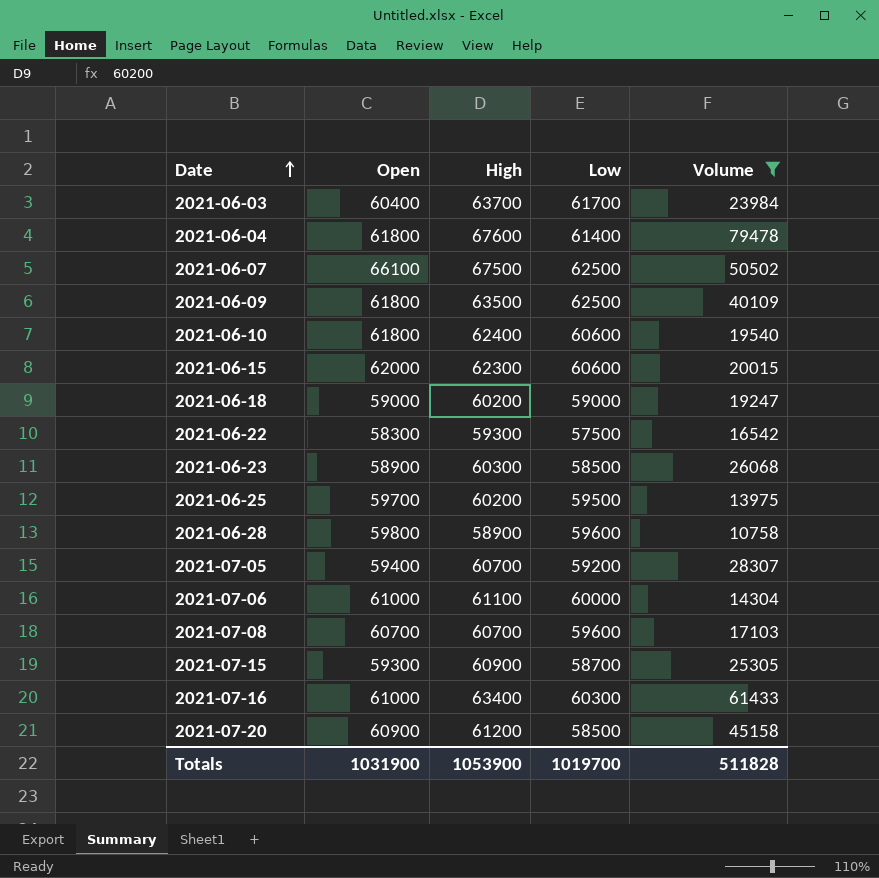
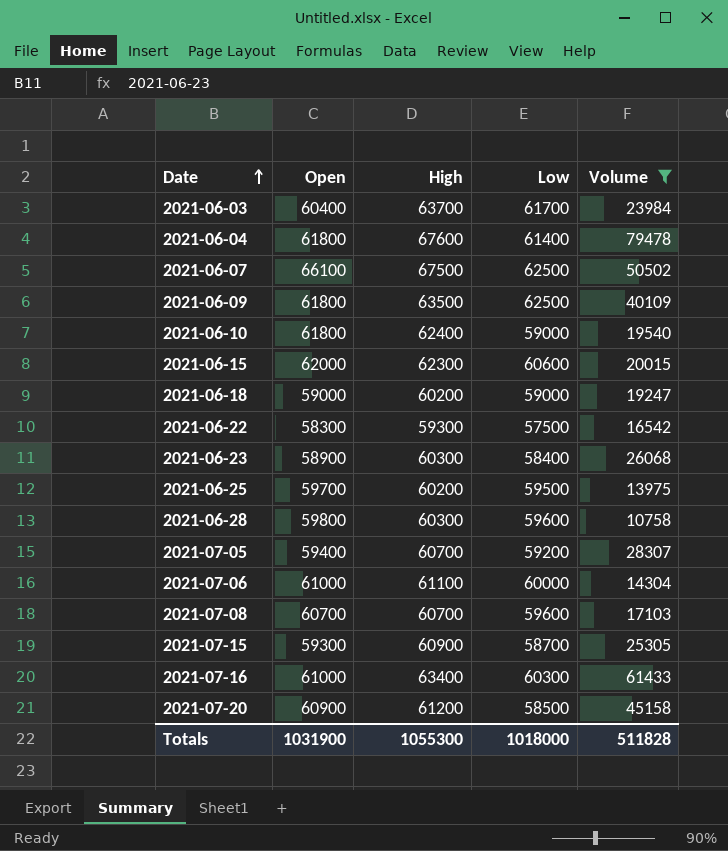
2021-06-10 | Low: 60600 -> 59000
2021-06-23 | Low: 58500 -> 58400
2021-06-28 | High: 58900 -> 60300
Totals | High: 1053900 -> 1055300
Totals | Low: 1019700 -> 1018000

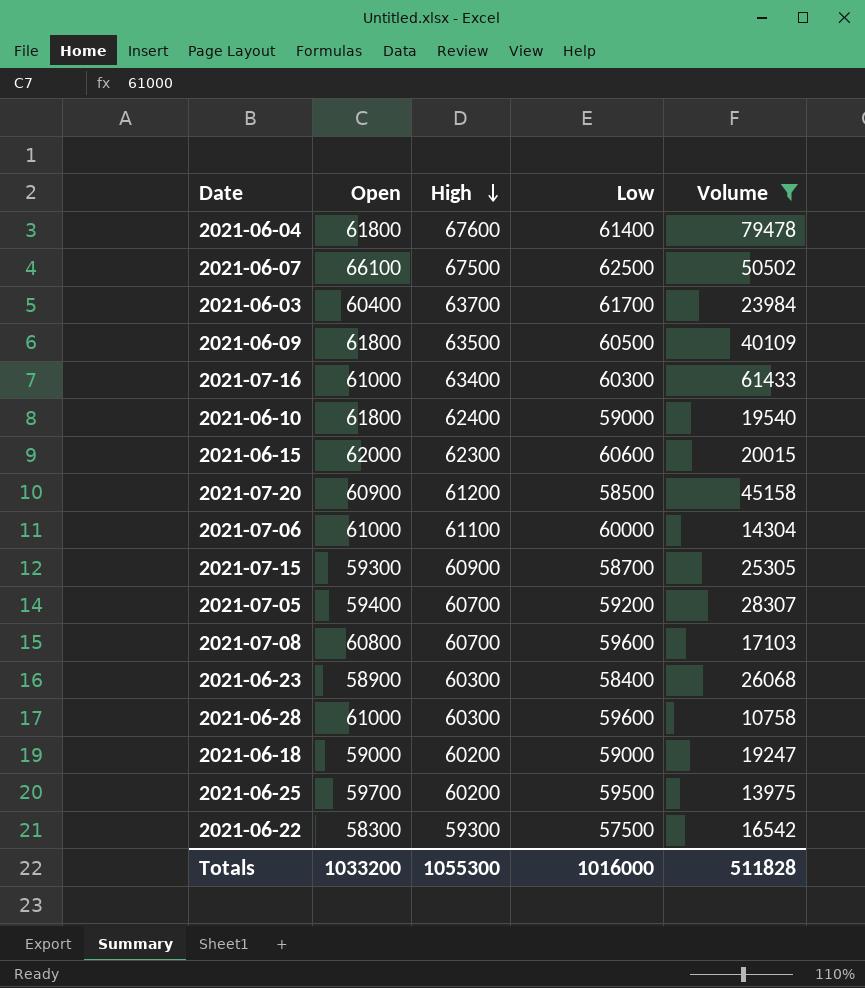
row order: Date ascending -> High descending
2021-06-09 | Low: 62500 -> 60500
2021-07-08 | Open: 60700 -> 60800
2021-06-28 | Open: 59800 -> 61000
Totals | Open: 1031900 -> 1033200
Totals | Low: 1018000 -> 1016000

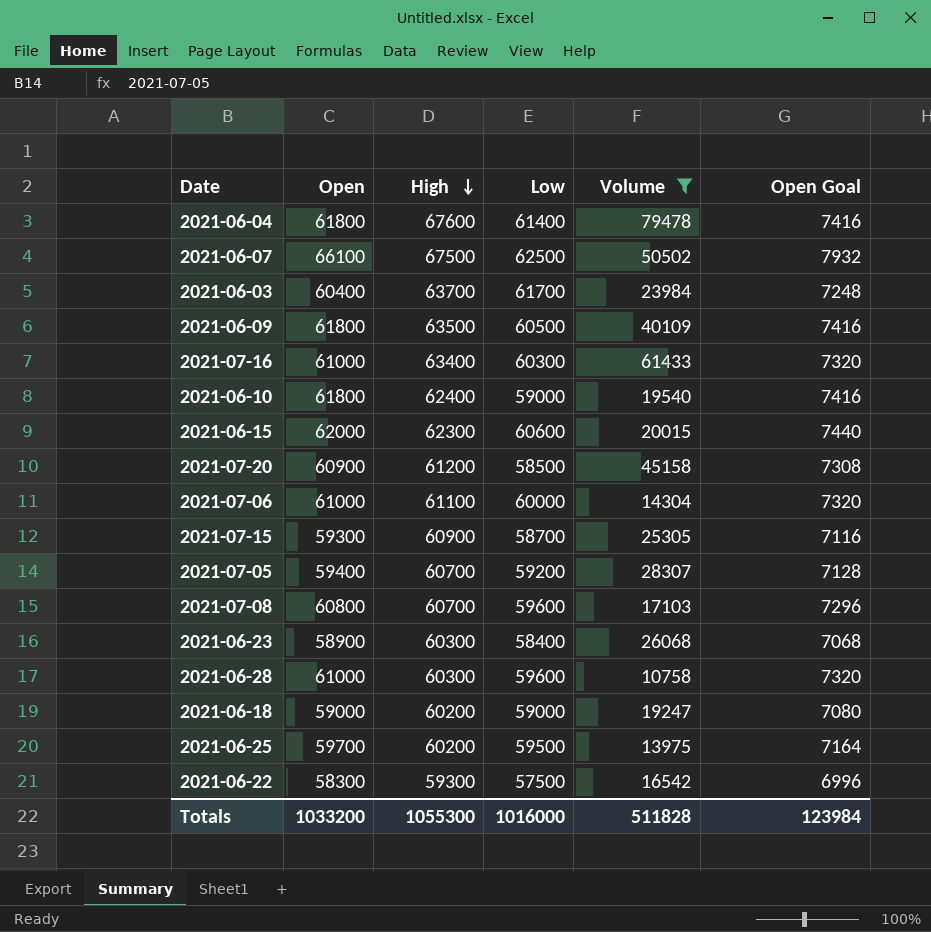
column Open Goal | formula: none -> [Open] * 0.12

